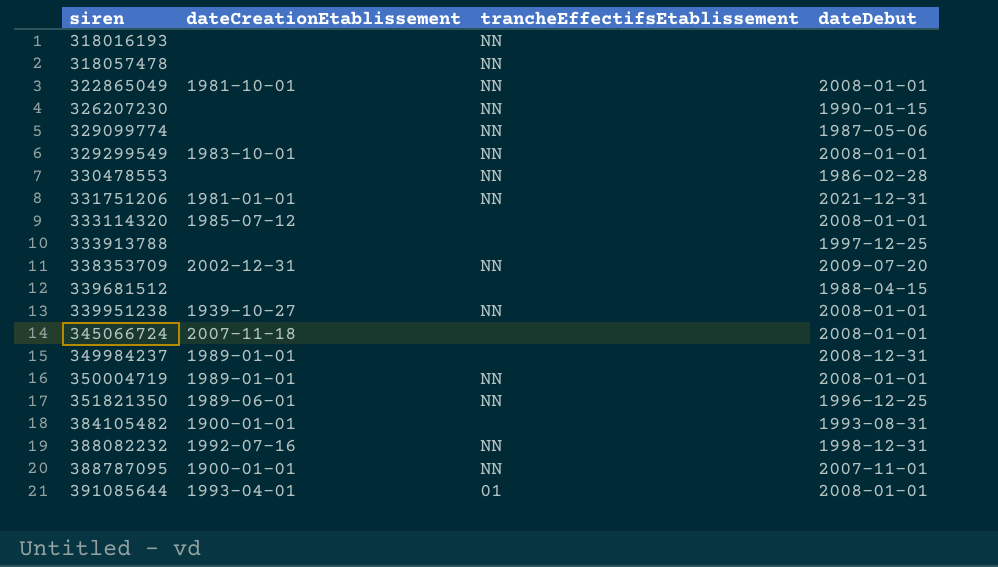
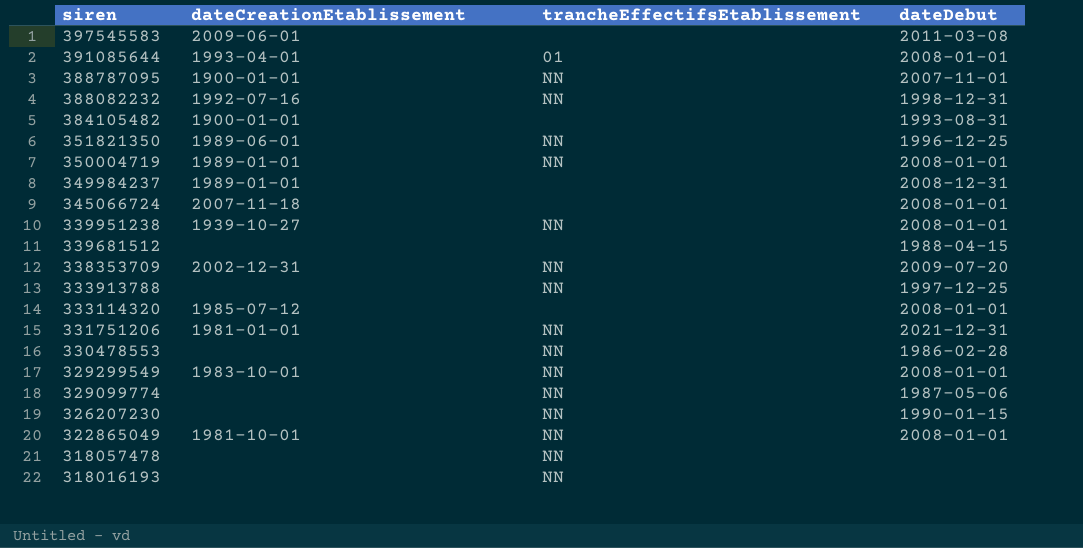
row order: siren ascending -> siren descending
row 397545583: none -> 2009-06-01 | none | 2011-03-08
333913788 | trancheEffectifsEtablissement: none -> NN

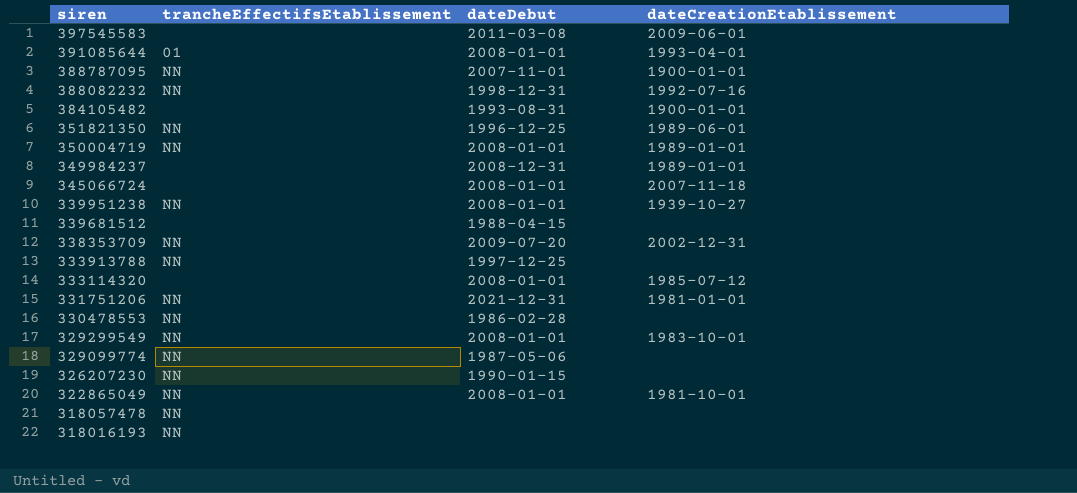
column dateCreationEtablissement | position: 2 -> 4

